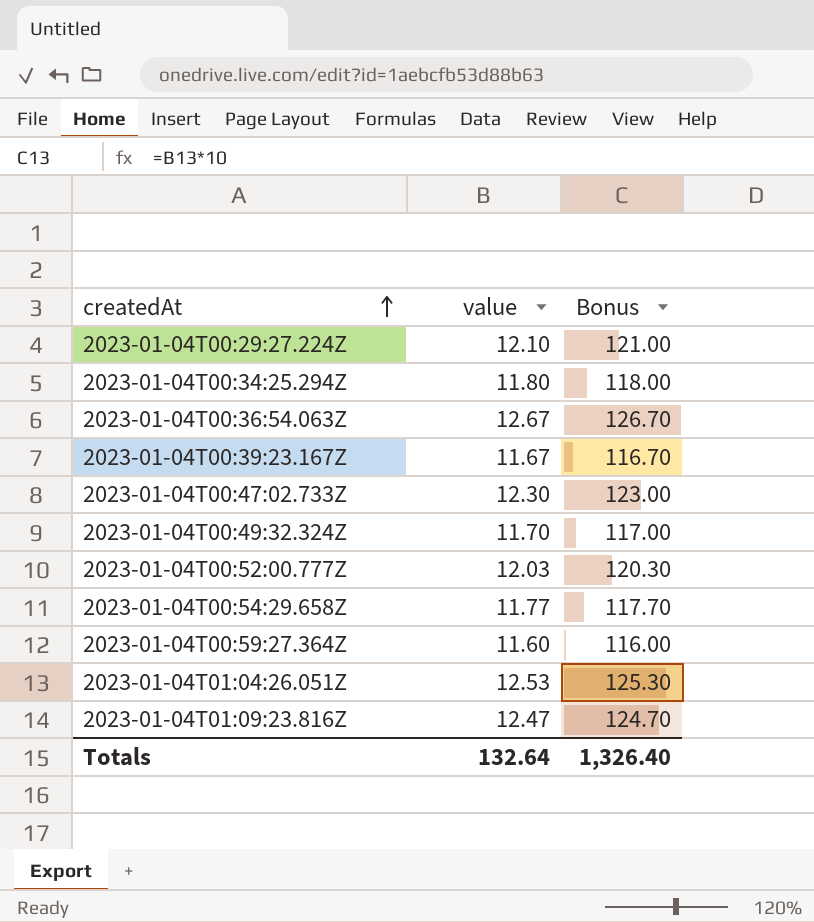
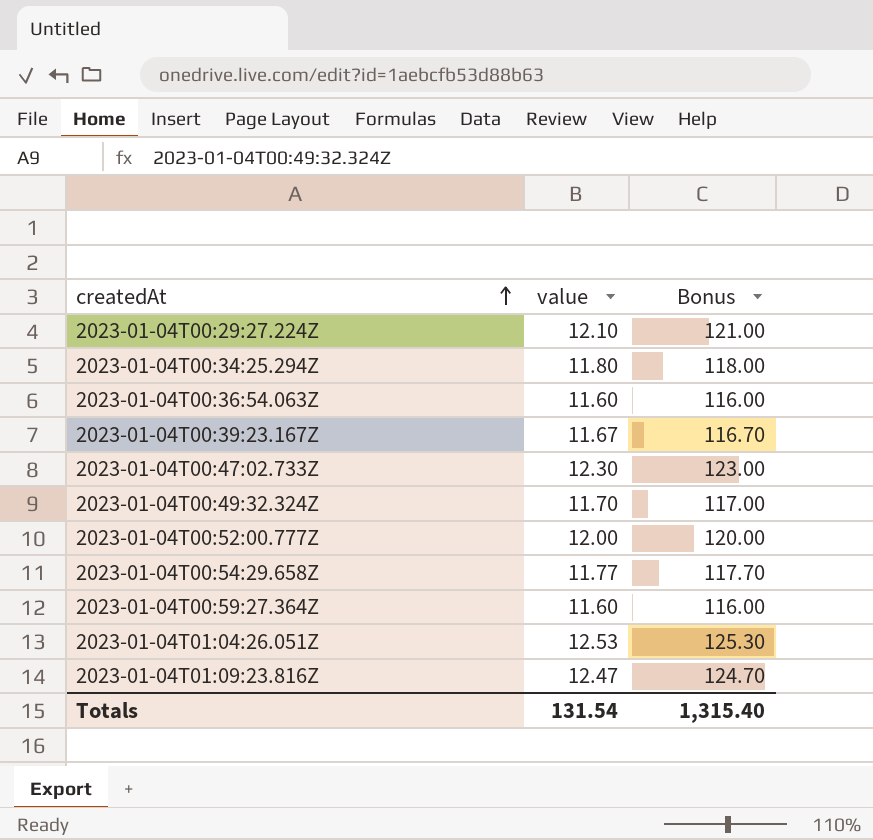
2023-01-04T00:36:54.063Z | value: 12.67 -> 11.60
2023-01-04T00:36:54.063Z | Bonus: 126.70 -> 116.00
2023-01-04T00:52:00.777Z | value: 12.03 -> 12.00
2023-01-04T00:52:00.777Z | Bonus: 120.30 -> 120.00
Totals | value: 132.64 -> 131.54
Totals | Bonus: 1,326.40 -> 1,315.40

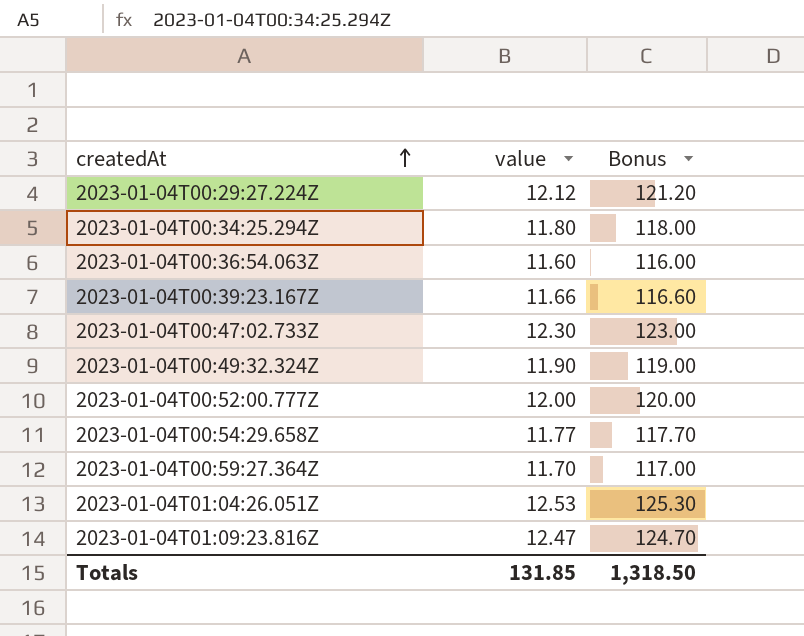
2023-01-04T00:29:27.224Z | value: 12.10 -> 12.12
2023-01-04T00:29:27.224Z | Bonus: 121.00 -> 121.20
2023-01-04T00:39:23.167Z | value: 11.67 -> 11.66
2023-01-04T00:39:23.167Z | Bonus: 116.70 -> 116.60
2023-01-04T00:49:32.324Z | value: 11.70 -> 11.90
2023-01-04T00:49:32.324Z | Bonus: 117.00 -> 119.00
2023-01-04T00:59:27.364Z | value: 11.60 -> 11.70
2023-01-04T00:59:27.364Z | Bonus: 116.00 -> 117.00
Totals | value: 131.54 -> 131.85
Totals | Bonus: 1,315.40 -> 1,318.50

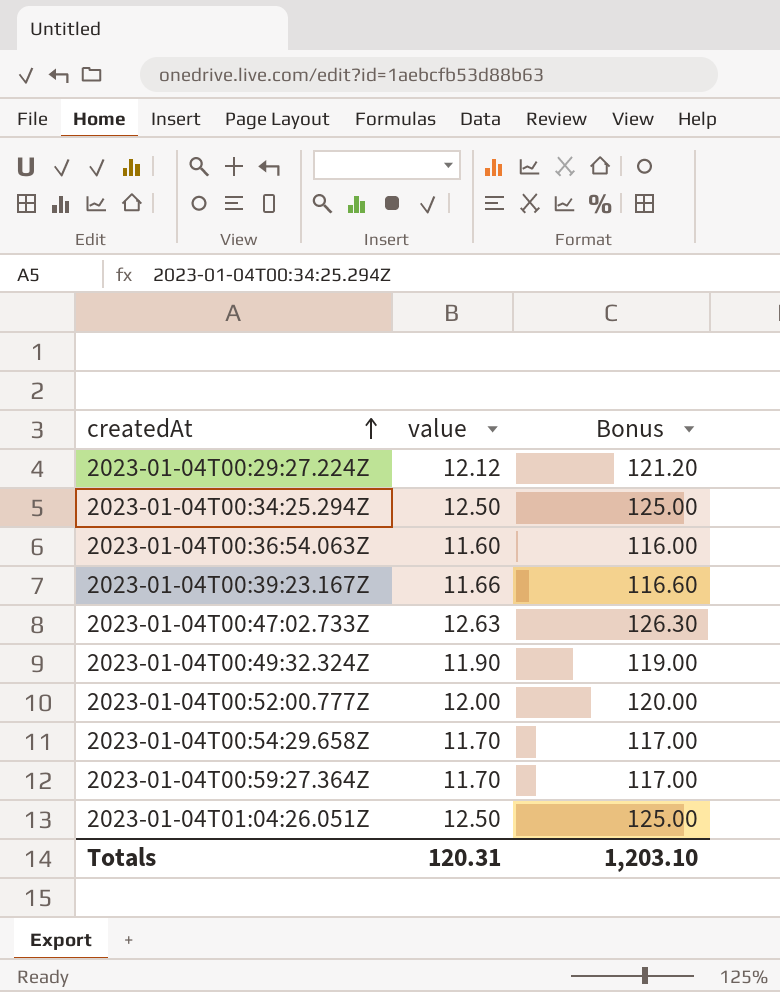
row 2023-01-04T01:09:23.816Z: 12.47 | 124.70 -> none
2023-01-04T00:34:25.294Z | value: 11.80 -> 12.50
2023-01-04T00:34:25.294Z | Bonus: 118.00 -> 125.00
2023-01-04T00:47:02.733Z | value: 12.30 -> 12.63
2023-01-04T00:47:02.733Z | Bonus: 123.00 -> 126.30
2023-01-04T00:54:29.658Z | value: 11.77 -> 11.70
2023-01-04T00:54:29.658Z | Bonus: 117.70 -> 117.00
2023-01-04T01:04:26.051Z | value: 12.53 -> 12.50
2023-01-04T01:04:26.051Z | Bonus: 125.30 -> 125.00
Totals | value: 131.85 -> 120.31
Totals | Bonus: 1,318.50 -> 1,203.10

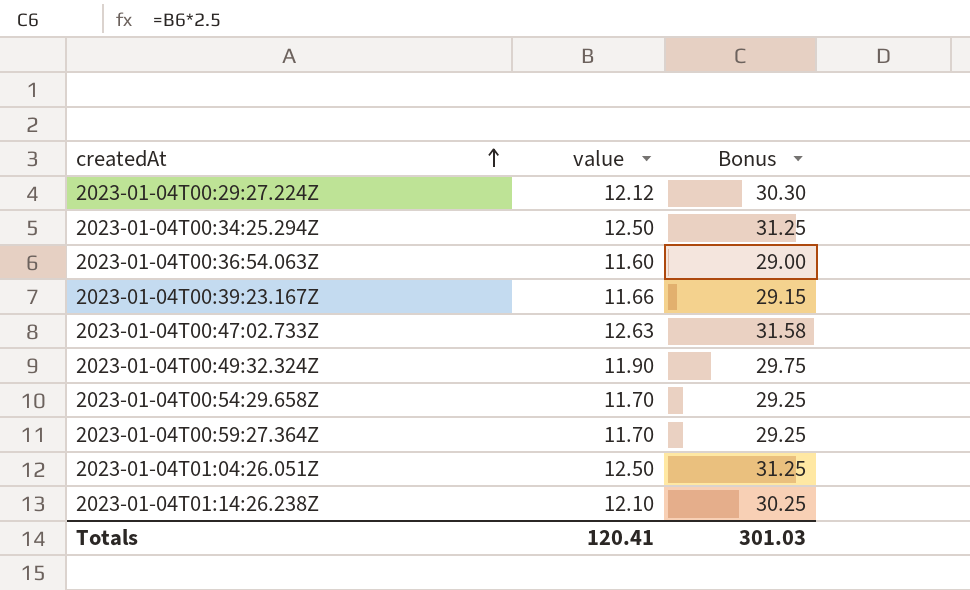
column Bonus | formula: [value] * 10 -> [value] * 2.5
row 2023-01-04T00:52:00.777Z: 12.00 | 120.00 -> none
row 2023-01-04T01:14:26.238Z: none -> 12.10 | 30.25
Totals | value: 120.31 -> 120.41
Totals | Bonus: 1,203.10 -> 301.03

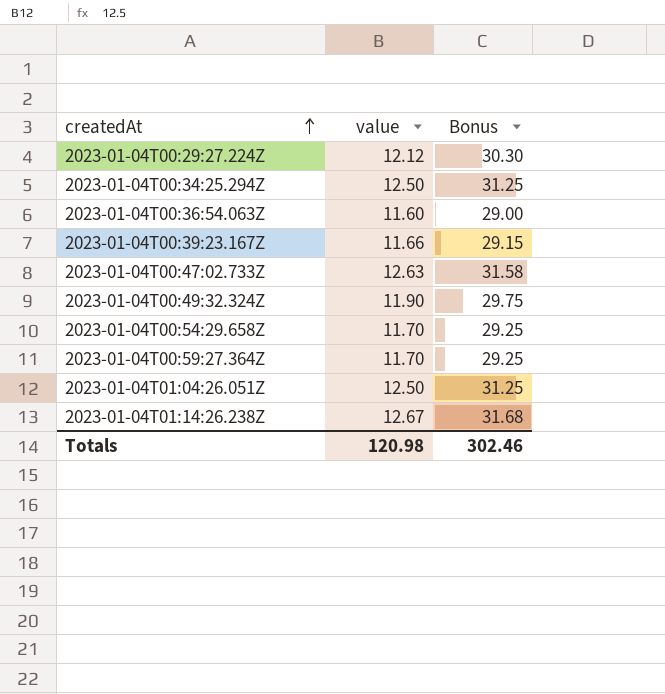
2023-01-04T01:14:26.238Z | value: 12.10 -> 12.67
2023-01-04T01:14:26.238Z | Bonus: 30.25 -> 31.68
Totals | value: 120.41 -> 120.98
Totals | Bonus: 301.03 -> 302.46

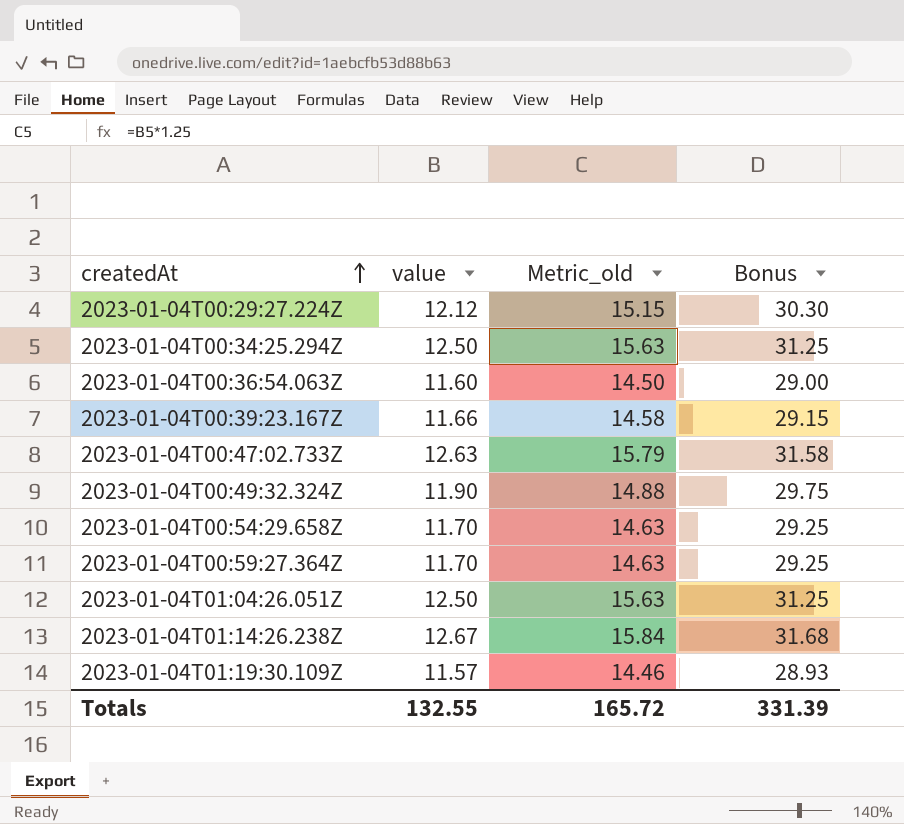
column Metric_old | formula: none -> [value] * 1.25
row 2023-01-04T01:19:30.109Z: none -> 11.57 | 14.46 | 28.93
Totals | value: 120.98 -> 132.55
Totals | Bonus: 302.46 -> 331.39

